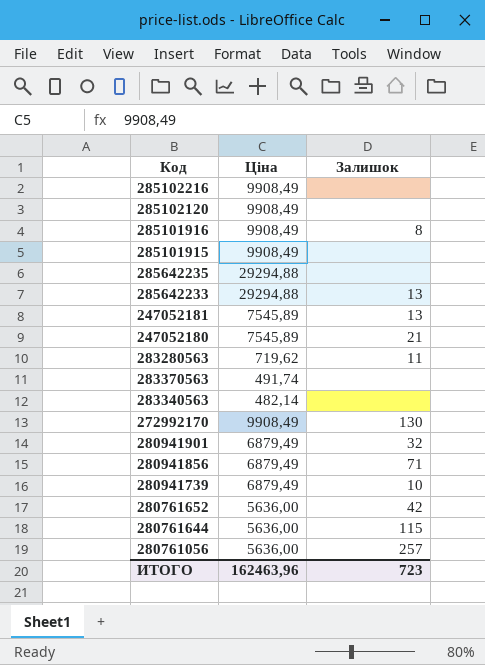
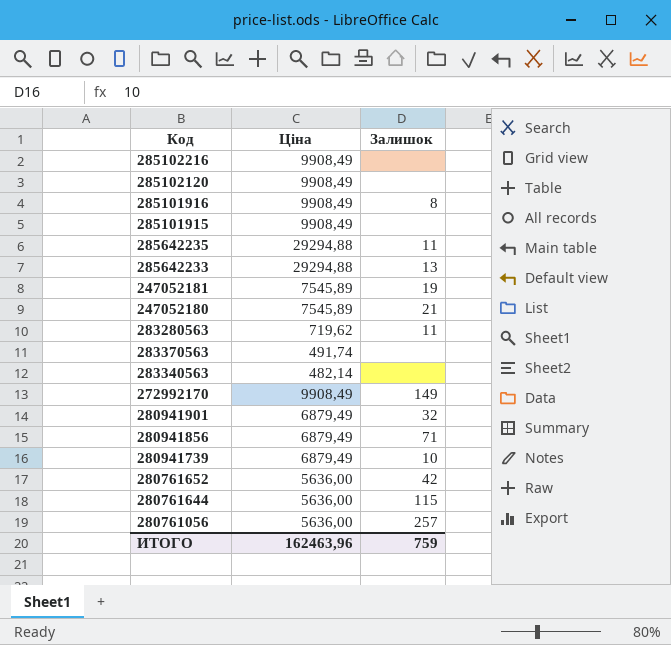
285642235 | Залишок: none -> 11
247052181 | Залишок: 13 -> 19
272992170 | Залишок: 130 -> 149
ИТОГО | Залишок: 723 -> 759

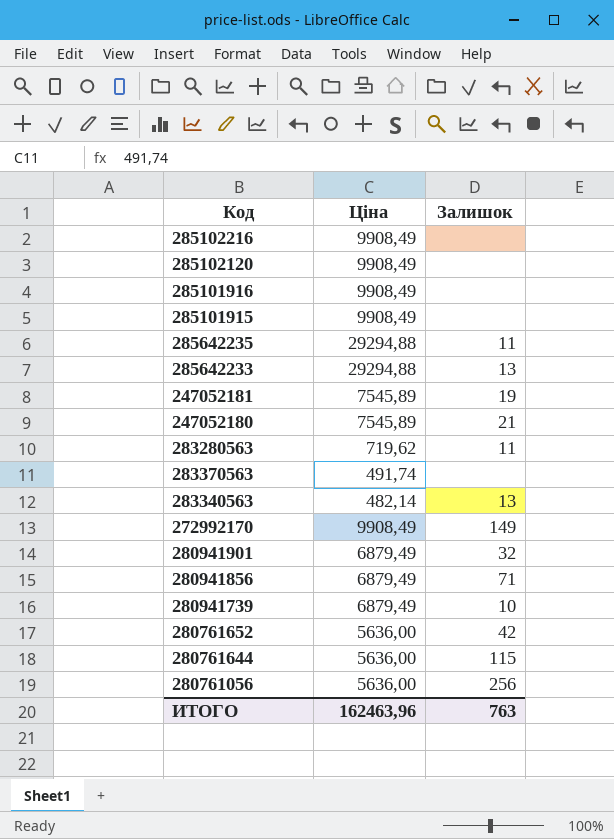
285101916 | Залишок: 8 -> none
283340563 | Залишок: none -> 13
280761056 | Залишок: 257 -> 256
ИТОГО | Залишок: 759 -> 763

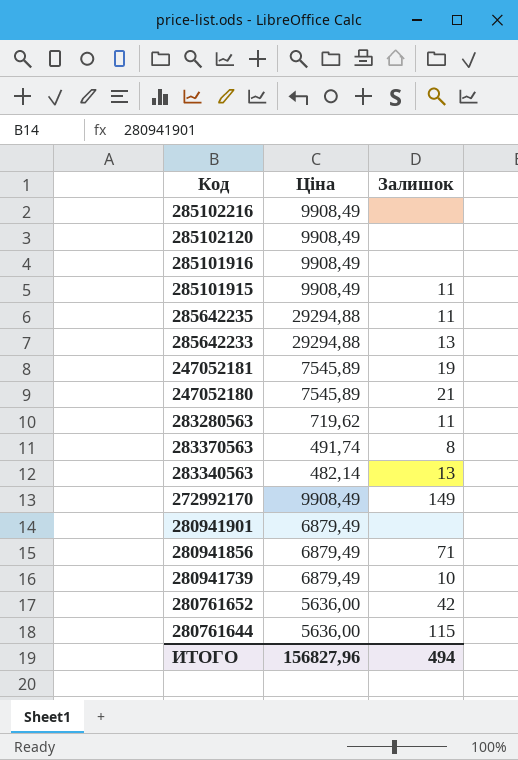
row 280761056: 5636,00 | 256 -> none
285101915 | Залишок: none -> 11
283370563 | Залишок: none -> 8
280941901 | Залишок: 32 -> none
ИТОГО | Ціна: 162463,96 -> 156827,96
ИТОГО | Залишок: 763 -> 494

